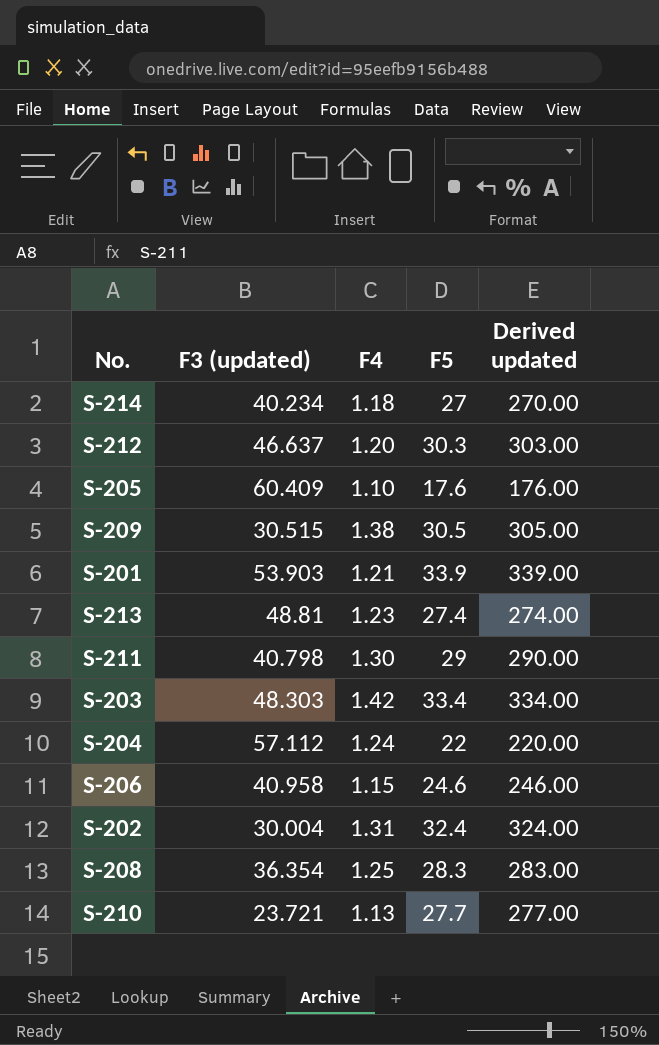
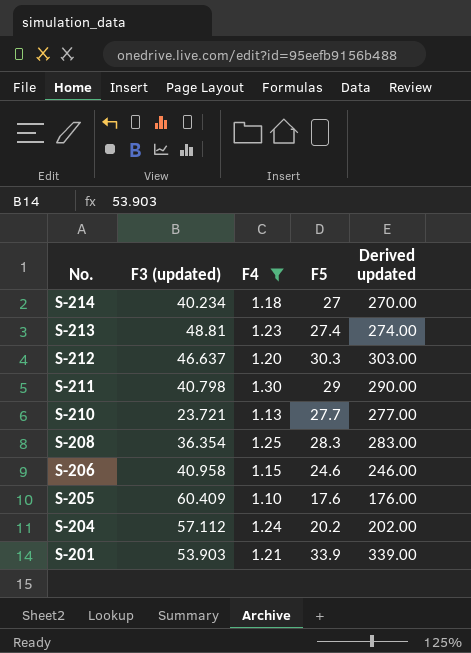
filter: none -> F4 <= 1.30
row order: none -> No. descending
S-204 | F5: 22 -> 20.2
S-204 | Derived updated: 220.00 -> 202.00

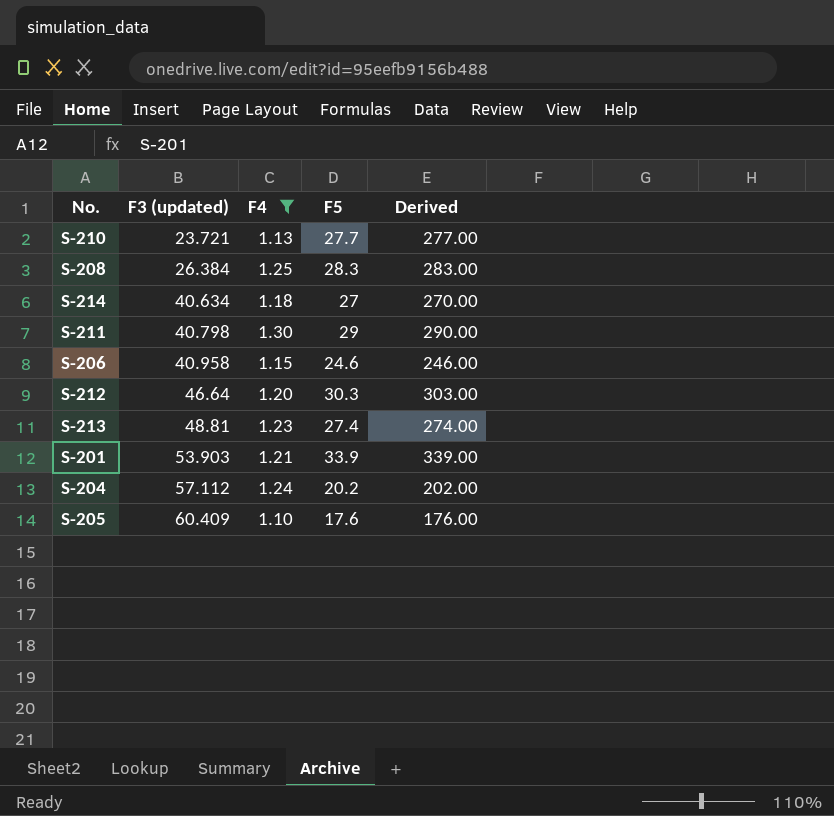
row order: No. descending -> F3 (updated) ascending
column name: Derived updated -> Derived
S-208 | F3 (updated): 36.354 -> 26.384
S-214 | F3 (updated): 40.234 -> 40.634
S-212 | F3 (updated): 46.637 -> 46.64

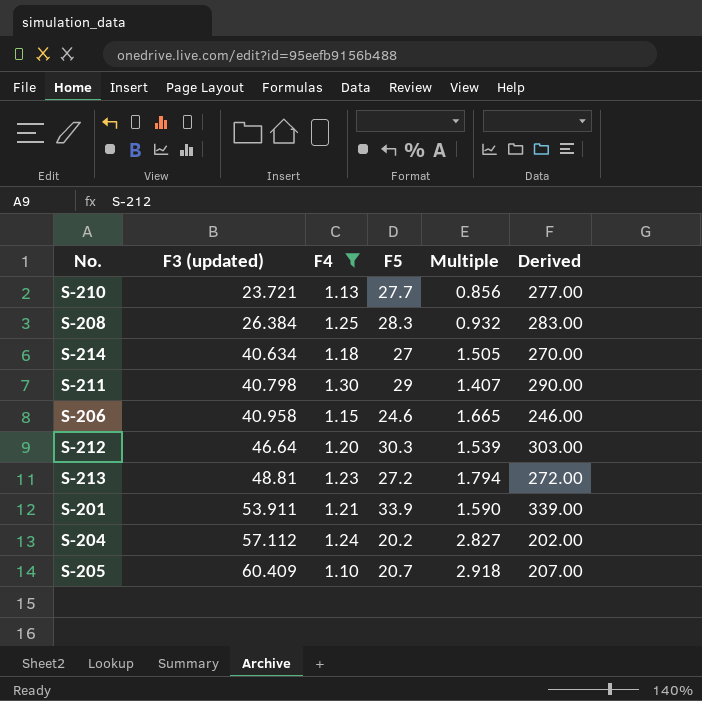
column Multiple | formula: none -> [F3 (updated)] / [F5]
S-213 | F5: 27.4 -> 27.2
S-213 | Derived: 274.00 -> 272.00
S-201 | F3 (updated): 53.903 -> 53.911
S-205 | F5: 17.6 -> 20.7
S-205 | Derived: 176.00 -> 207.00

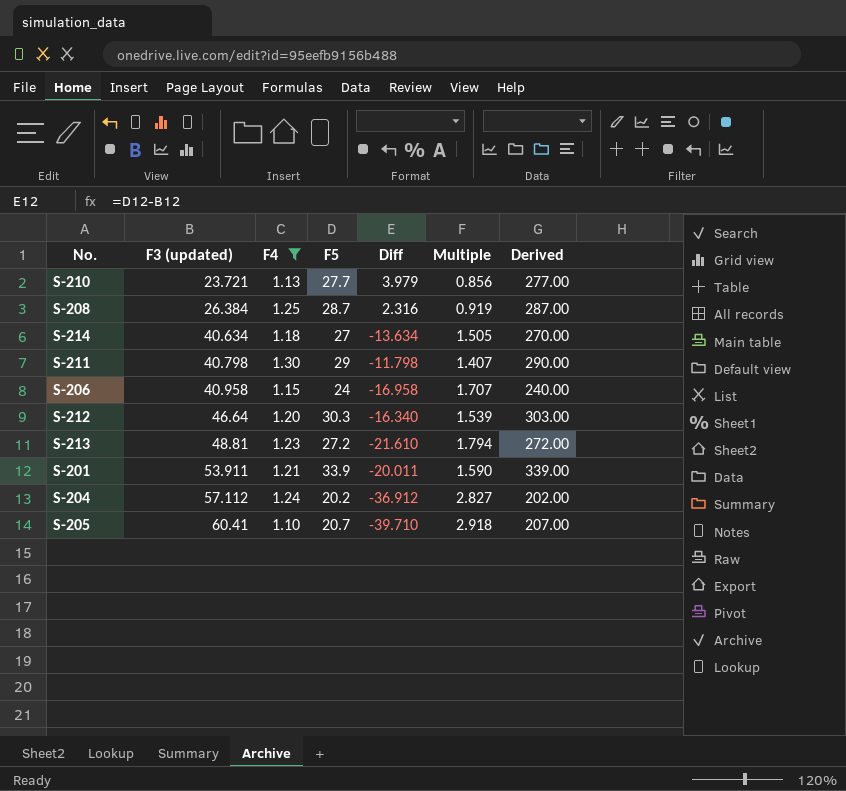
column Diff | formula: none -> [F5] - [F3 (updated)]
S-208 | F5: 28.3 -> 28.7
S-208 | Multiple: 0.932 -> 0.919
S-208 | Derived: 283.00 -> 287.00
S-206 | F5: 24.6 -> 24
S-206 | Multiple: 1.665 -> 1.707
S-206 | Derived: 246.00 -> 240.00
S-205 | F3 (updated): 60.409 -> 60.41

